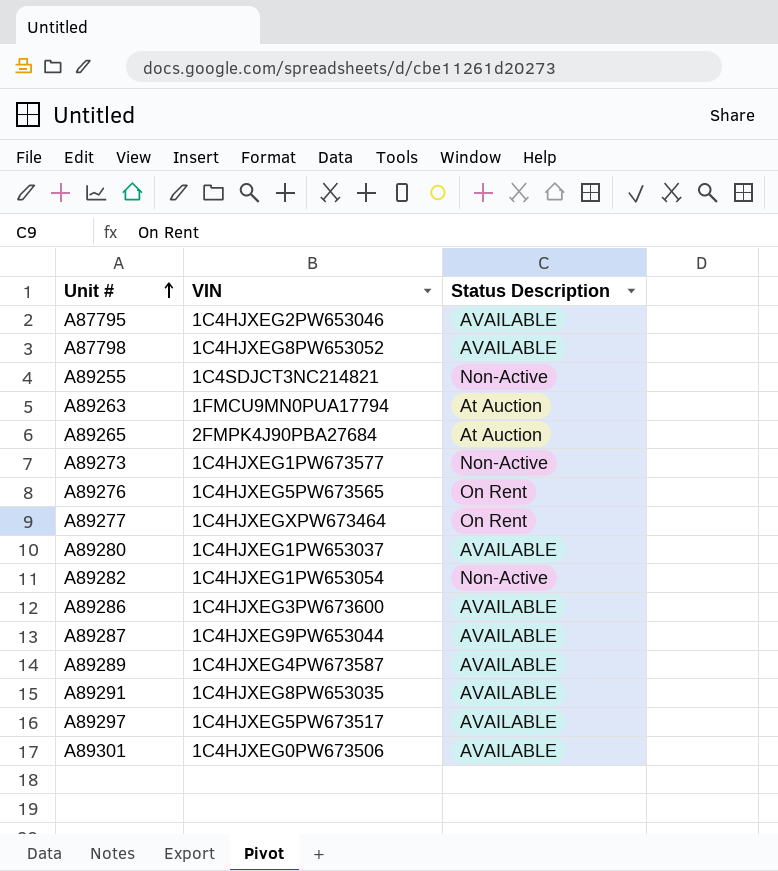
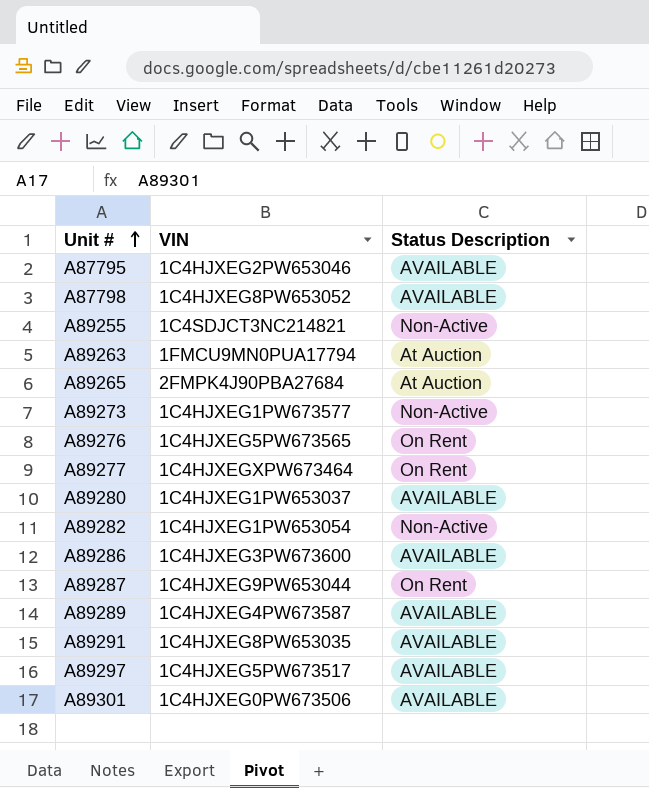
A89287 | Status Description: AVAILABLE -> On Rent

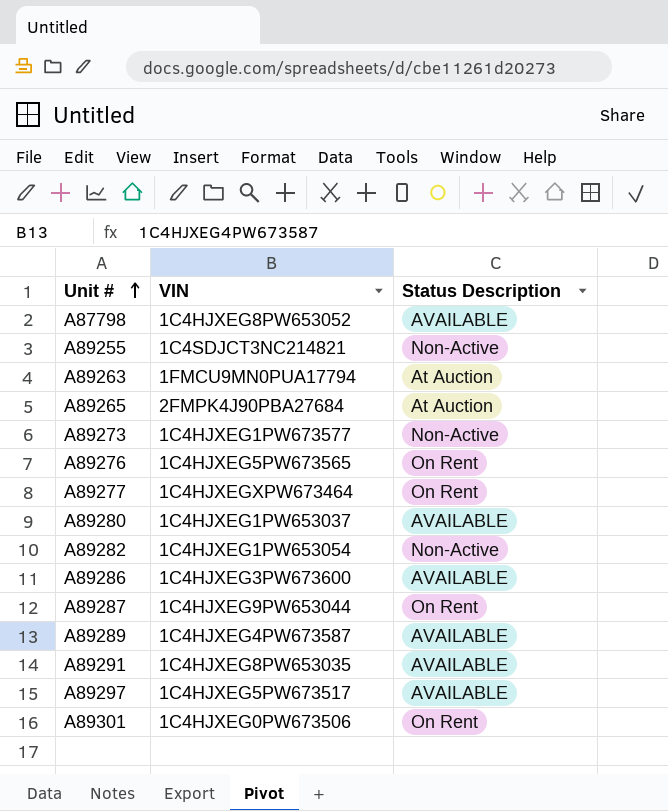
row A87795: 1C4HJXEG2PW653046 | AVAILABLE -> none
A89301 | Status Description: AVAILABLE -> On Rent

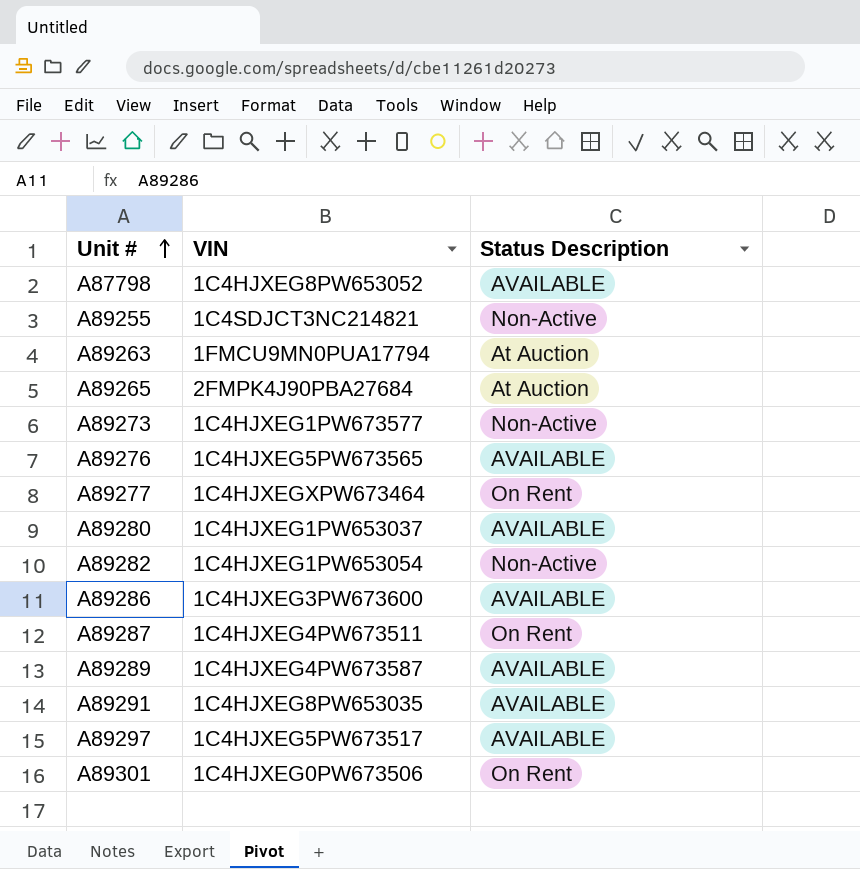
A89276 | Status Description: On Rent -> AVAILABLE
A89287 | VIN: 1C4HJXEG9PW653044 -> 1C4HJXEG4PW673511

